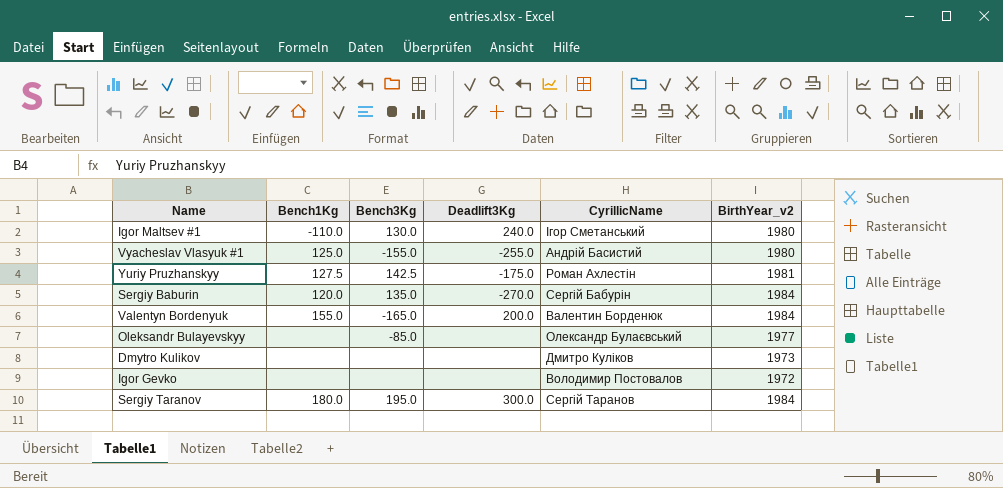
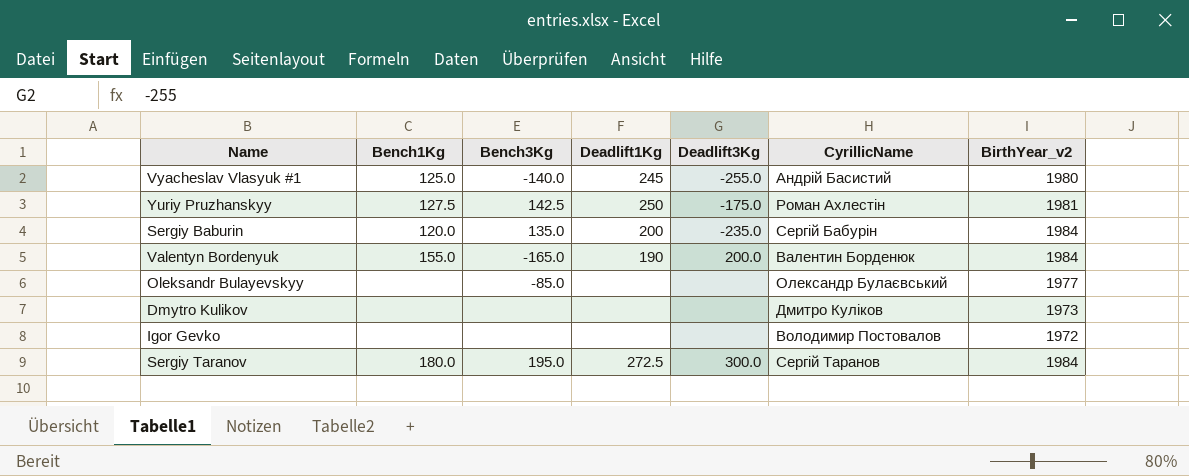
column Deadlift1Kg | position: none -> 4
row Igor Maltsev #1: -110.0 | 130.0 | 240.0 | Ігор Сметанський | 1980 -> none
Vyacheslav Vlasyuk #1 | Bench3Kg: -155.0 -> -140.0
Sergiy Baburin | Deadlift3Kg: -270.0 -> -235.0

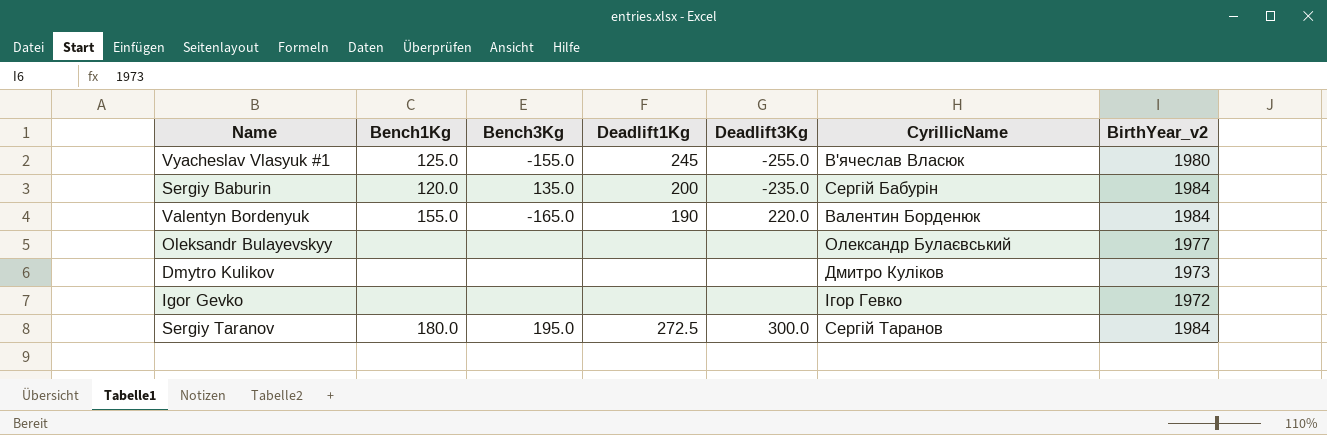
row Yuriy Pruzhanskyy: 127.5 | 142.5 | 250 | -175.0 | Роман Ахлестін | 1981 -> none
Vyacheslav Vlasyuk #1 | Bench3Kg: -140.0 -> -155.0
Vyacheslav Vlasyuk #1 | CyrillicName: Андрій Басистий -> В'ячеслав Власюк
Valentyn Bordenyuk | Deadlift3Kg: 200.0 -> 220.0
Oleksandr Bulayevskyy | Bench3Kg: -85.0 -> none
Igor Gevko | CyrillicName: Володимир Постовалов -> Ігор Гевко

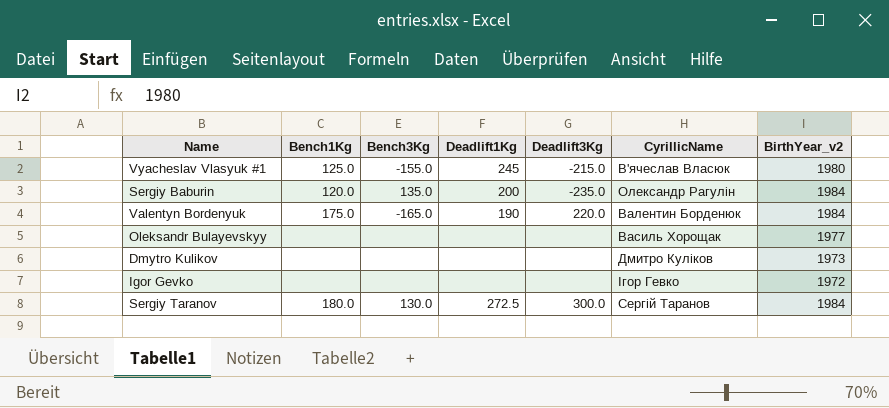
Vyacheslav Vlasyuk #1 | Deadlift3Kg: -255.0 -> -215.0
Sergiy Baburin | CyrillicName: Сергій Бабурін -> Олександр Рагулін
Valentyn Bordenyuk | Bench1Kg: 155.0 -> 175.0
Oleksandr Bulayevskyy | CyrillicName: Олександр Булаєвський -> Василь Хорощак
Sergiy Taranov | Bench3Kg: 195.0 -> 130.0

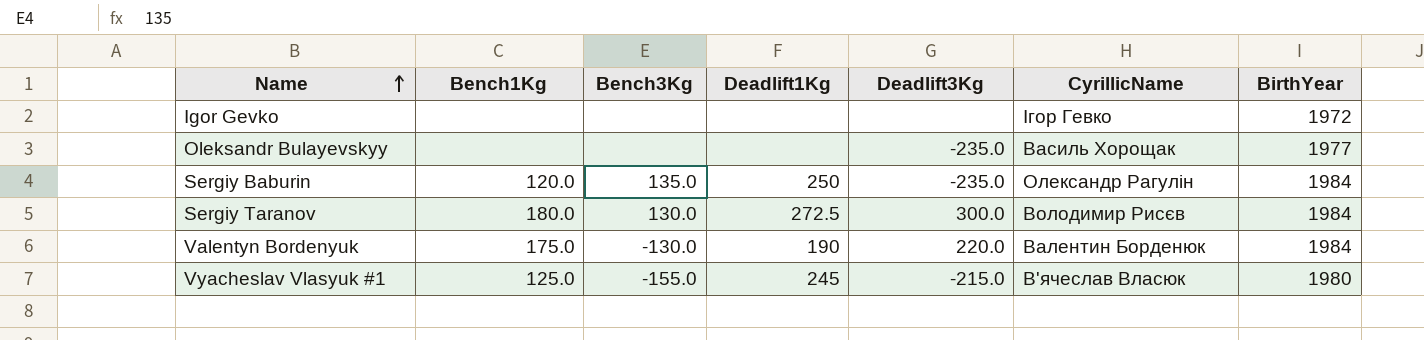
row order: none -> Name ascending
column name: BirthYear_v2 -> BirthYear
row Dmytro Kulikov: none | none | none | none | Дмитро Куліков | 1973 -> none
Oleksandr Bulayevskyy | Deadlift3Kg: none -> -235.0
Sergiy Baburin | Deadlift1Kg: 200 -> 250
Sergiy Taranov | CyrillicName: Сергій Таранов -> Володимир Рисєв
Valentyn Bordenyuk | Bench3Kg: -165.0 -> -130.0

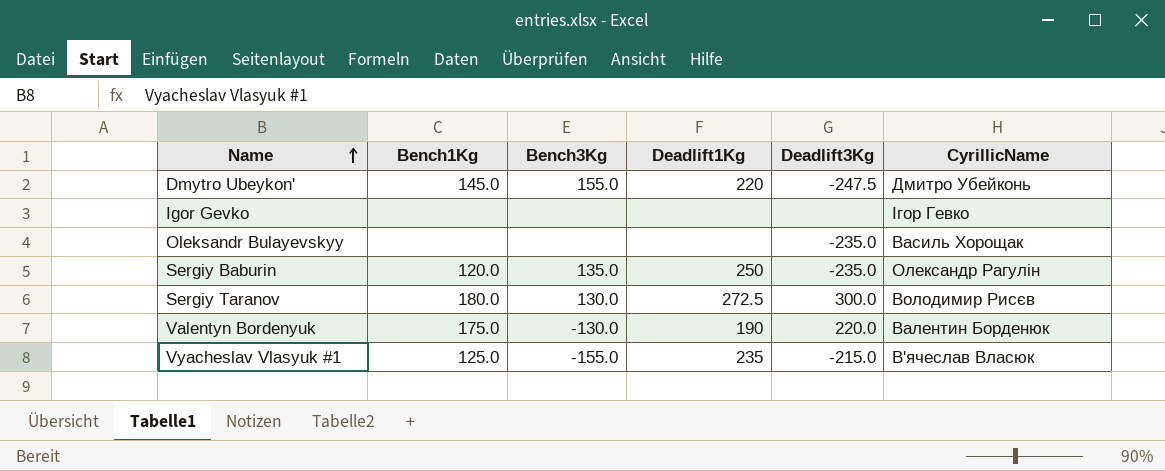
column BirthYear | position: 7 -> none
row Dmytro Ubeykon': none -> 145.0 | 155.0 | 220 | -247.5 | Дмитро Убейконь
Vyacheslav Vlasyuk #1 | Deadlift1Kg: 245 -> 235

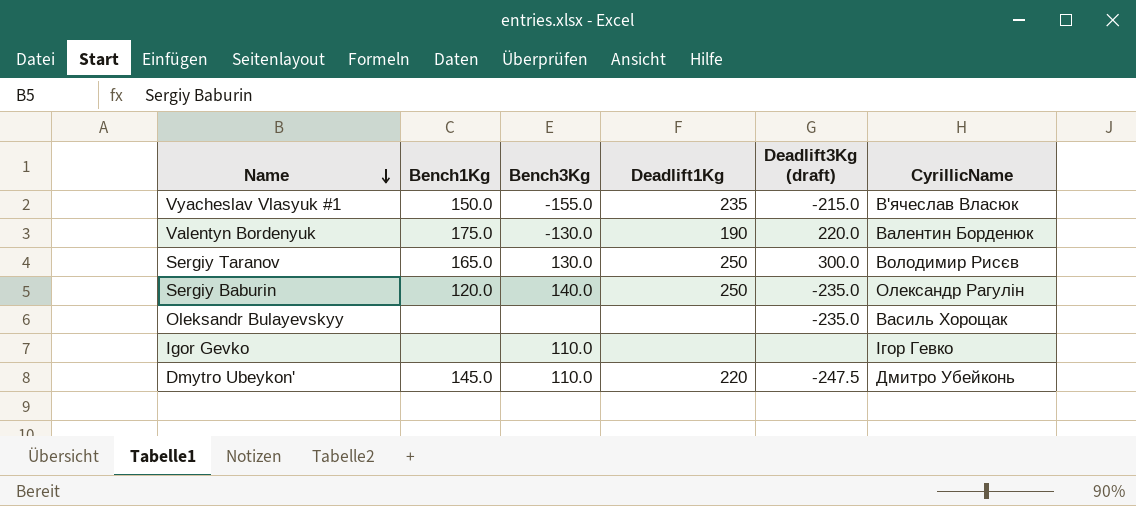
row order: Name ascending -> Name descending
column name: Deadlift3Kg -> Deadlift3Kg (draft)
Vyacheslav Vlasyuk #1 | Bench1Kg: 125.0 -> 150.0
Sergiy Taranov | Bench1Kg: 180.0 -> 165.0
Sergiy Taranov | Deadlift1Kg: 272.5 -> 250
Sergiy Baburin | Bench3Kg: 135.0 -> 140.0
Igor Gevko | Bench3Kg: none -> 110.0
Dmytro Ubeykon' | Bench3Kg: 155.0 -> 110.0

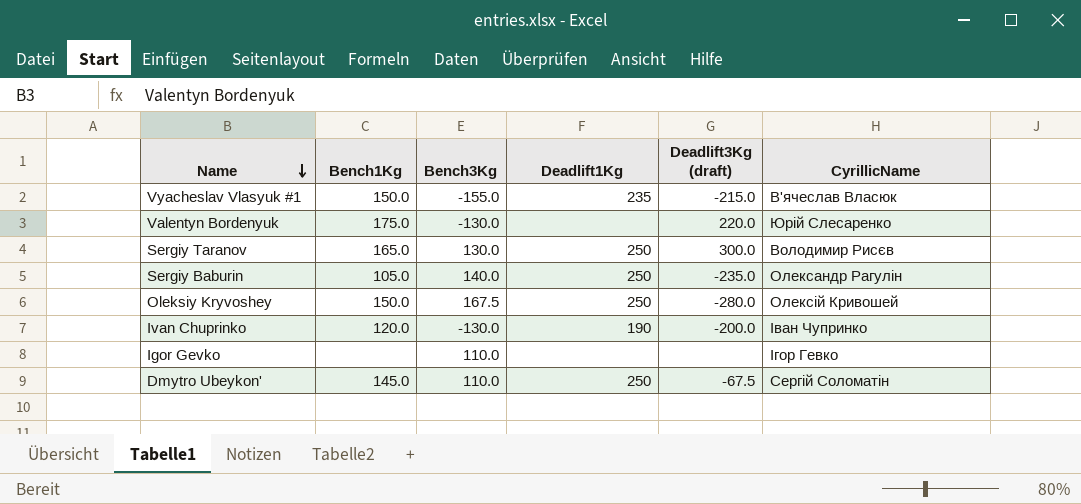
row Oleksandr Bulayevskyy: none | none | none | -235.0 | Василь Хорощак -> none
Valentyn Bordenyuk | Deadlift1Kg: 190 -> none
Valentyn Bordenyuk | CyrillicName: Валентин Борденюк -> Юрій Слесаренко
Sergiy Baburin | Bench1Kg: 120.0 -> 105.0
row Oleksiy Kryvoshey: none -> 150.0 | 167.5 | 250 | -280.0 | Олексій Кривошей
row Ivan Chuprinko: none -> 120.0 | -130.0 | 190 | -200.0 | Іван Чупринко
Dmytro Ubeykon' | Deadlift1Kg: 220 -> 250
Dmytro Ubeykon' | Deadlift3Kg (draft): -247.5 -> -67.5
Dmytro Ubeykon' | CyrillicName: Дмитро Убейконь -> Сергій Соломатін

